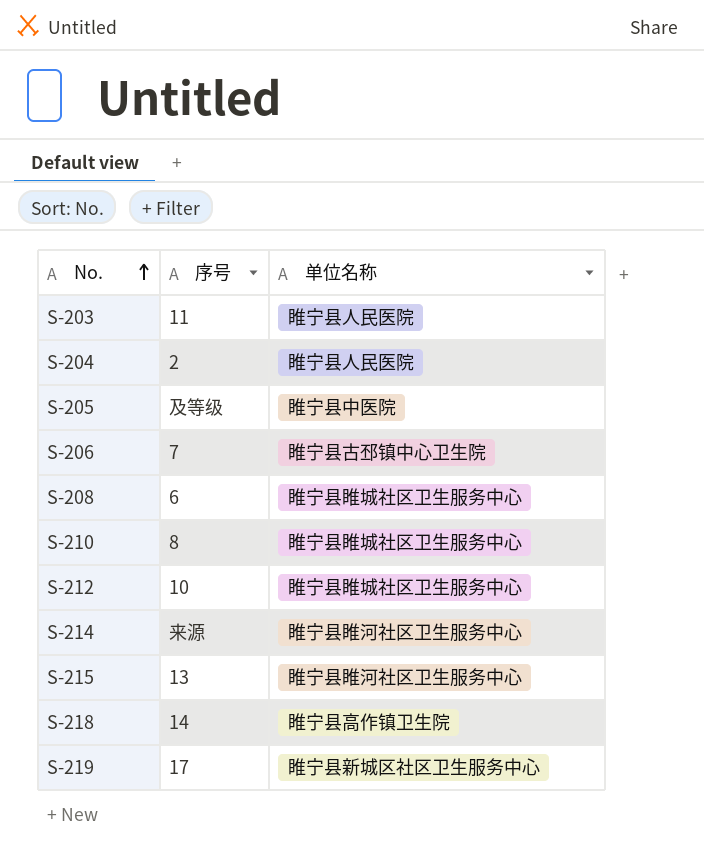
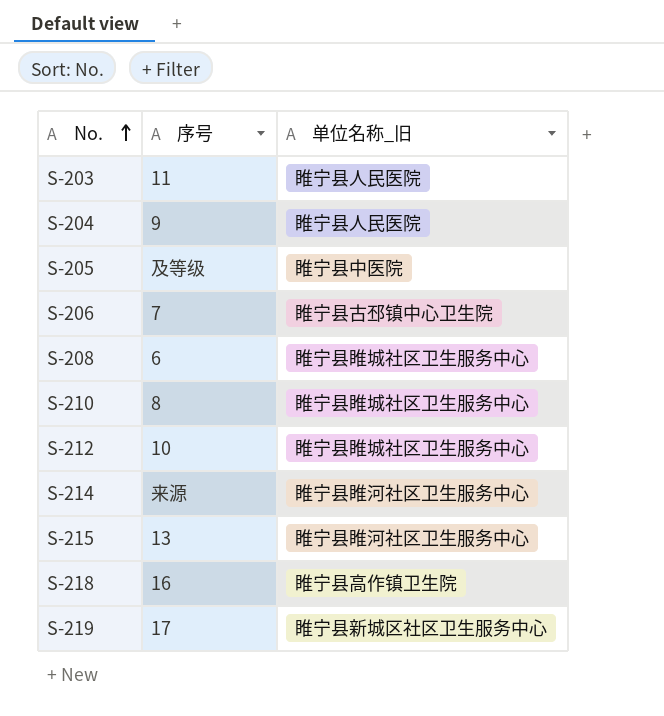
column name: 单位名称 -> 单位名称_旧
S-204 | 序号: 2 -> 9
S-218 | 序号: 14 -> 16

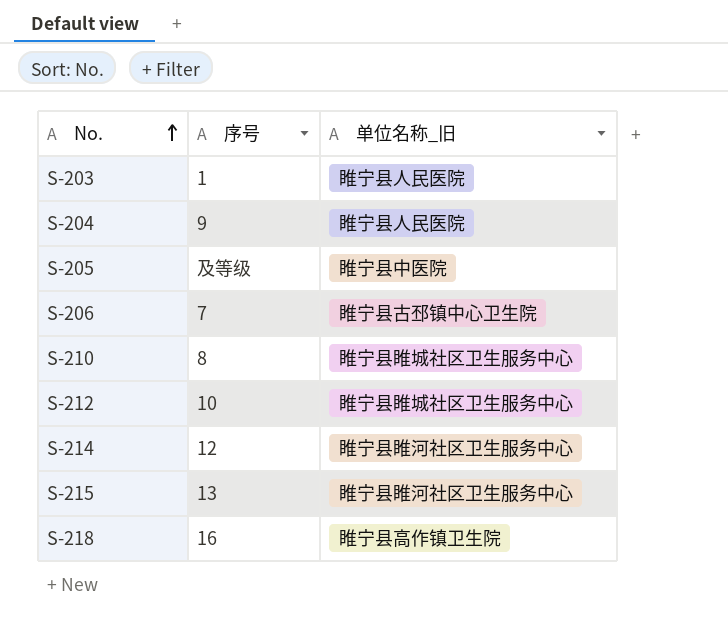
row S-208: 6 | 睢宁县睢城社区卫生服务中心 -> none
row S-219: 17 | 睢宁县新城区社区卫生服务中心 -> none
S-203 | 序号: 11 -> 1
S-214 | 序号: 来源 -> 12

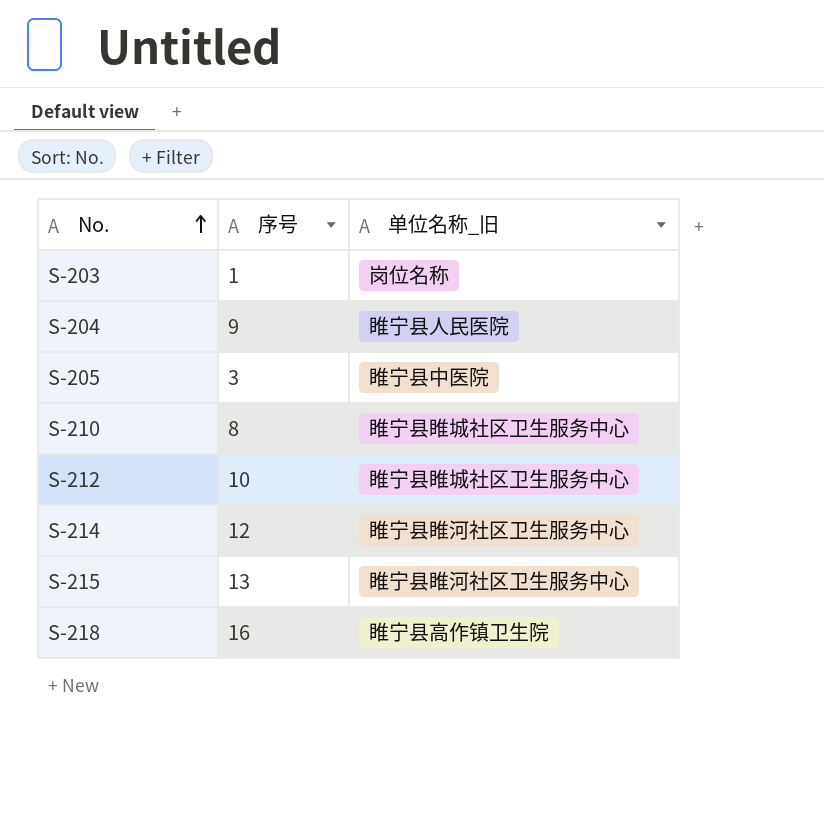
row S-206: 7 | 睢宁县古邳镇中心卫生院 -> none
S-203 | 单位名称_旧: 睢宁县人民医院 -> 岗位名称
S-205 | 序号: 及等级 -> 3

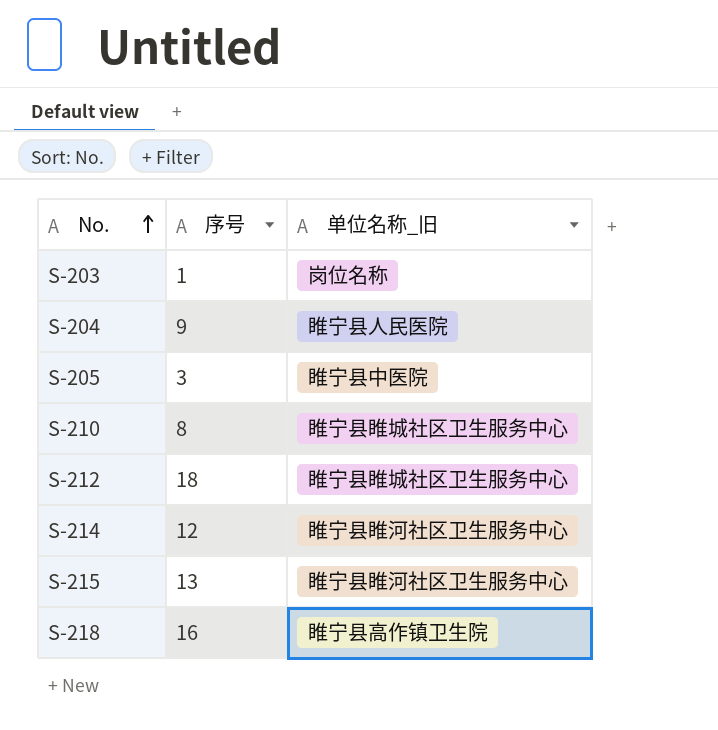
S-212 | 序号: 10 -> 18

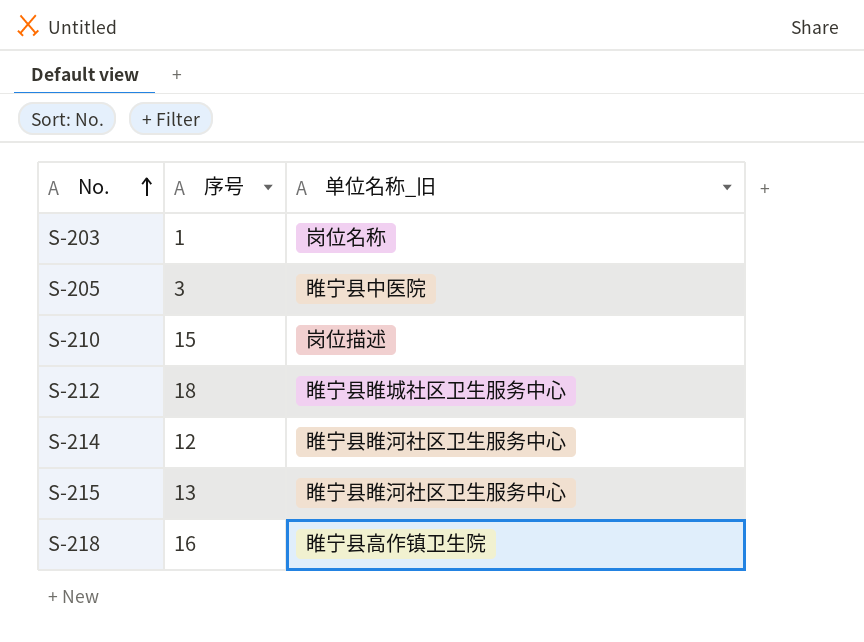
row S-204: 9 | 睢宁县人民医院 -> none
S-210 | 序号: 8 -> 15
S-210 | 单位名称_旧: 睢宁县睢城社区卫生服务中心 -> 岗位描述

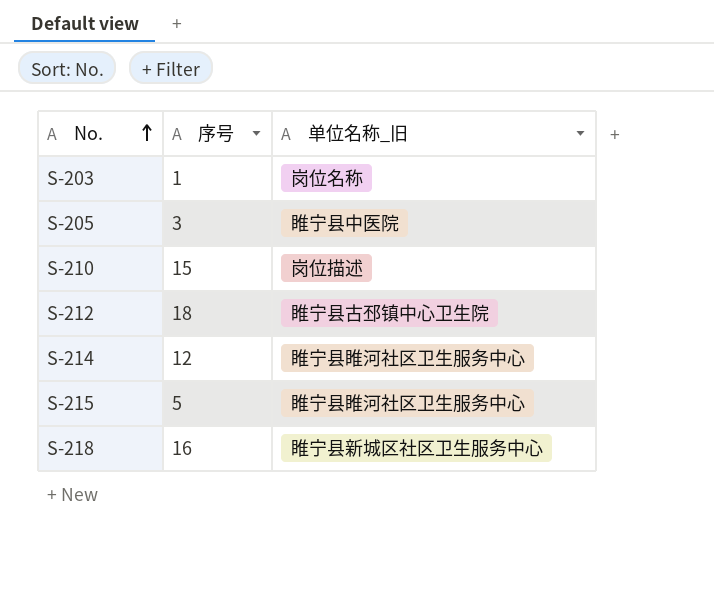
S-212 | 单位名称_旧: 睢宁县睢城社区卫生服务中心 -> 睢宁县古邳镇中心卫生院
S-215 | 序号: 13 -> 5
S-218 | 单位名称_旧: 睢宁县高作镇卫生院 -> 睢宁县新城区社区卫生服务中心

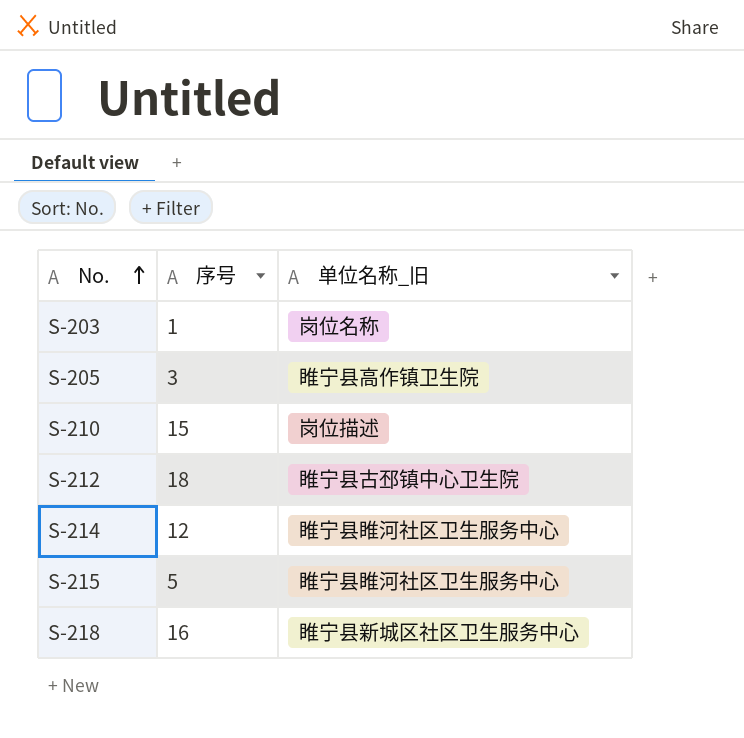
S-205 | 单位名称_旧: 睢宁县中医院 -> 睢宁县高作镇卫生院

